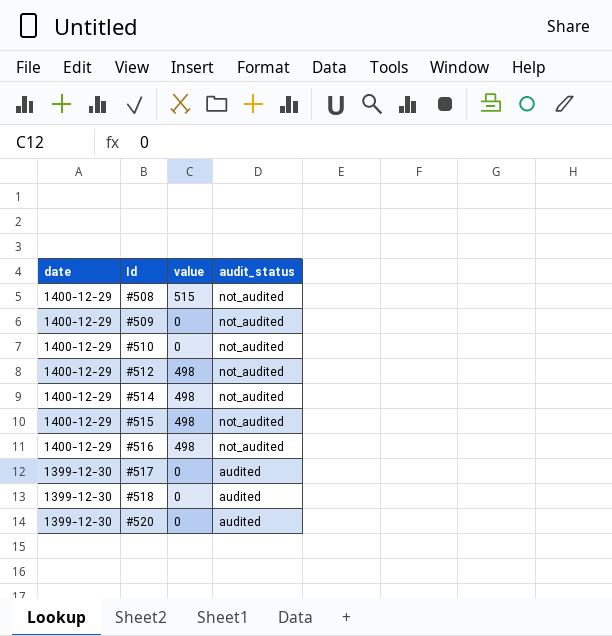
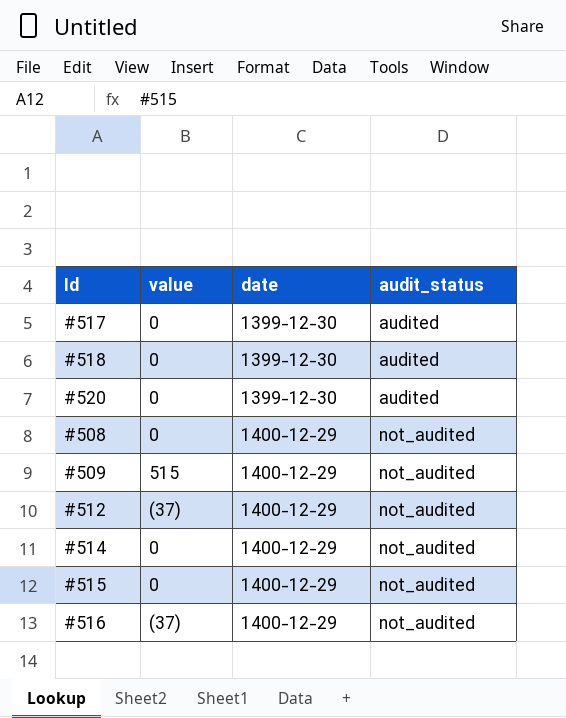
row order: date descending -> date ascending
column date | position: 1 -> 3
row #510: 1400-12-29 | 0 | not_audited -> none
#508 | value: 515 -> 0
#509 | value: 0 -> 515
#512 | value: 498 -> (37)
#514 | value: 498 -> 0
#515 | value: 498 -> 0
#516 | value: 498 -> (37)

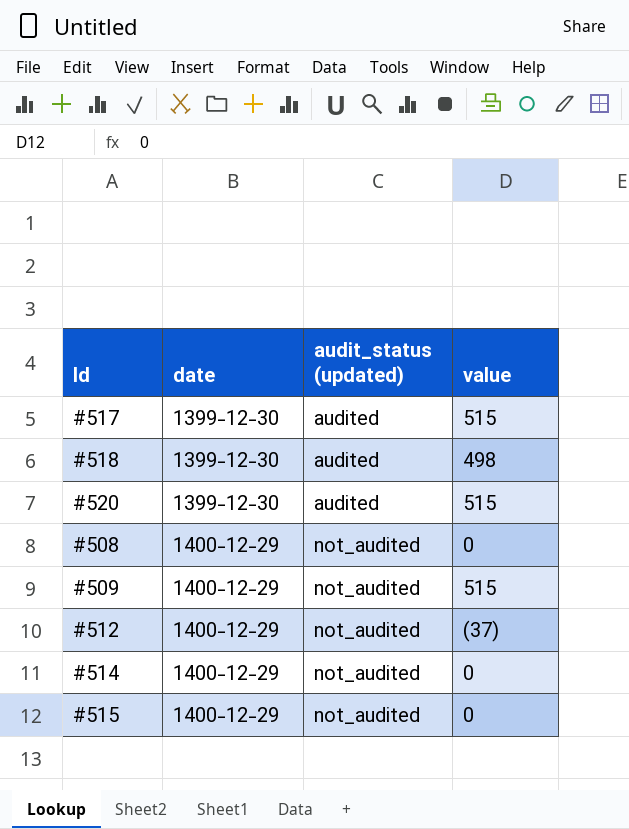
column name: audit_status -> audit_status (updated)
column value | position: 2 -> 4
row #516: (37) | 1400-12-29 | not_audited -> none
#517 | value: 0 -> 515
#518 | value: 0 -> 498
#520 | value: 0 -> 515

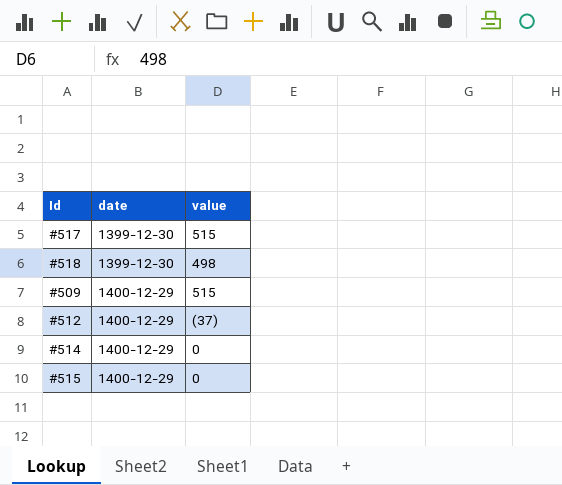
column audit_status (updated) | position: 3 -> none
row #520: 1399-12-30 | audited | 515 -> none
row #508: 1400-12-29 | not_audited | 0 -> none

